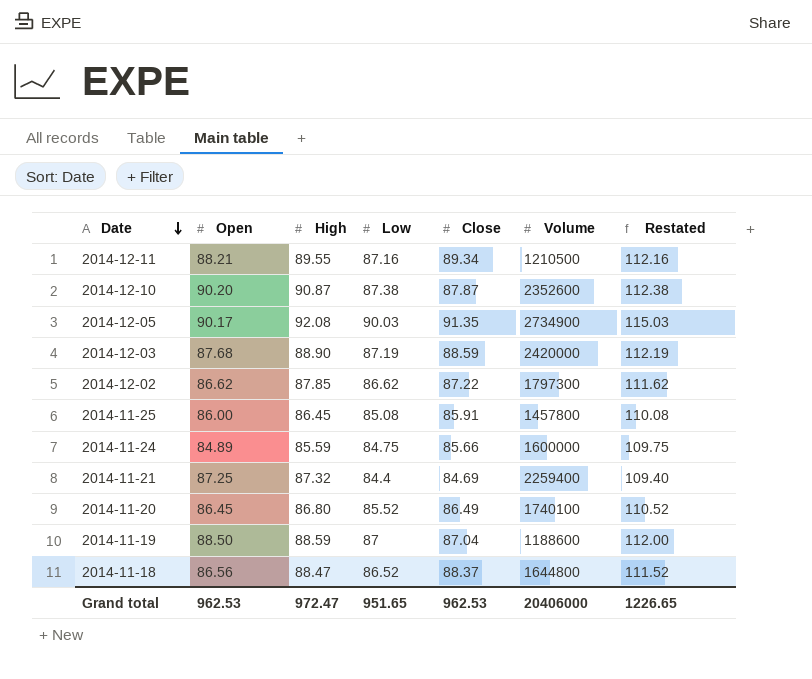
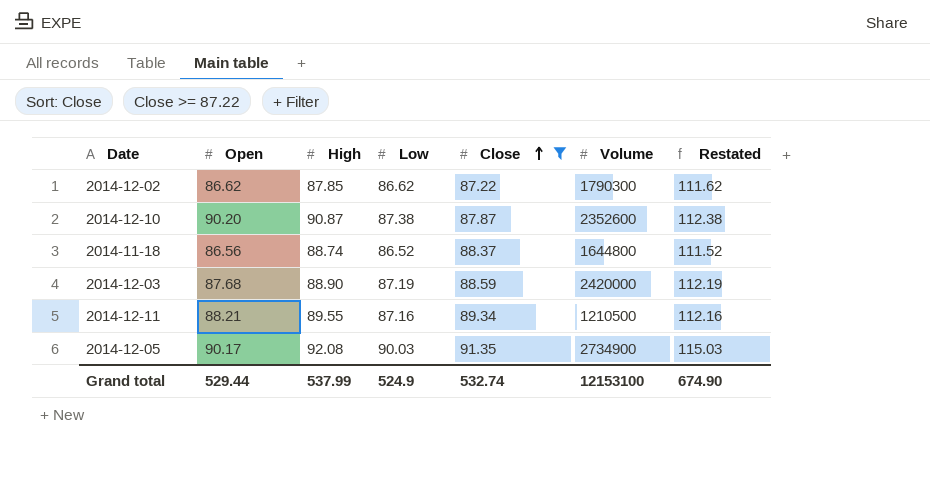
filter: none -> Close >= 87.22
row order: Date descending -> Close ascending
2014-12-02 | Volume: 1797300 -> 1790300
2014-11-18 | High: 88.47 -> 88.74
Grand total | Open: 962.53 -> 529.44
Grand total | High: 972.47 -> 537.99
Grand total | Low: 951.65 -> 524.9
Grand total | Close: 962.53 -> 532.74
Grand total | Volume: 20406000 -> 12153100
Grand total | Restated: 1226.65 -> 674.90

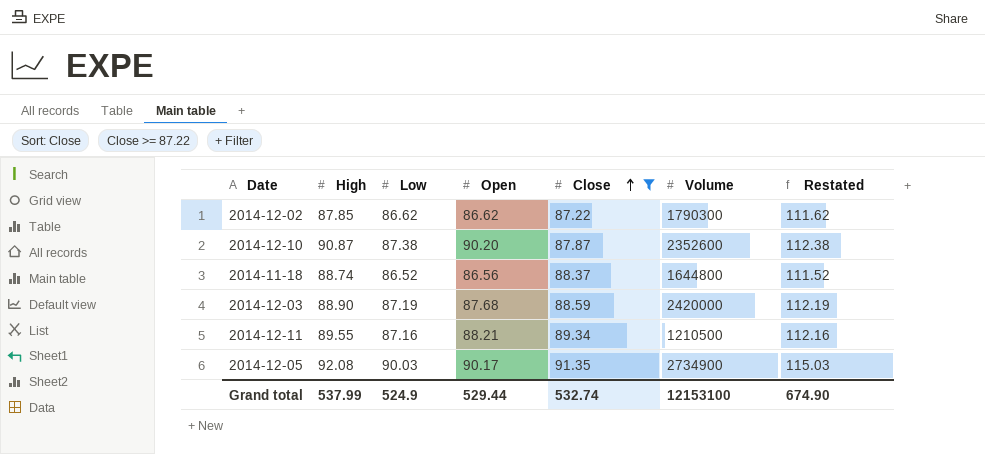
column Open | position: 2 -> 4

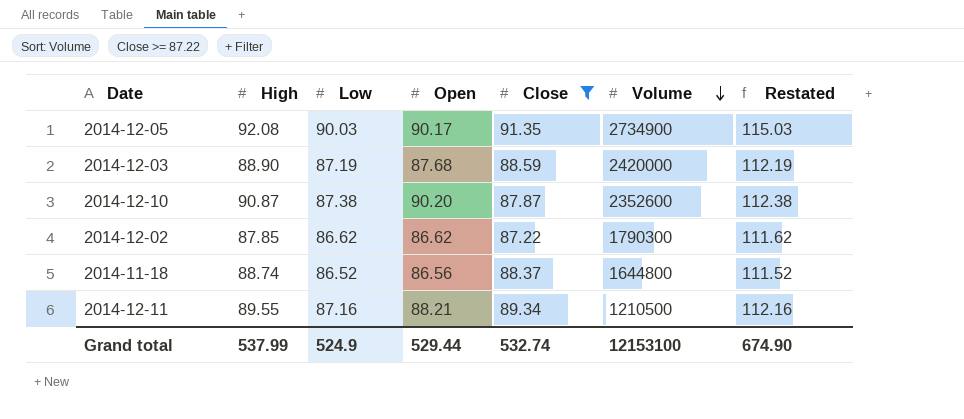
row order: Close ascending -> Volume descending

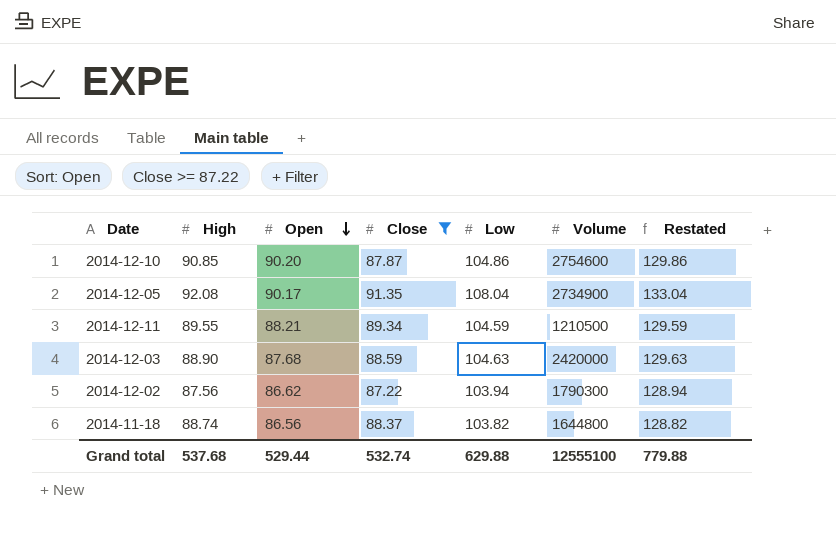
row order: Volume descending -> Open descending
column Low | position: 3 -> 5
2014-12-10 | High: 90.87 -> 90.85
2014-12-10 | Low: 87.38 -> 104.86
2014-12-10 | Volume: 2352600 -> 2754600
2014-12-10 | Restated: 112.38 -> 129.86
2014-12-05 | Low: 90.03 -> 108.04
2014-12-05 | Restated: 115.03 -> 133.04
2014-12-11 | Low: 87.16 -> 104.59
2014-12-11 | Restated: 112.16 -> 129.59
2014-12-03 | Low: 87.19 -> 104.63
2014-12-03 | Restated: 112.19 -> 129.63
2014-12-02 | High: 87.85 -> 87.56
2014-12-02 | Low: 86.62 -> 103.94
2014-12-02 | Restated: 111.62 -> 128.94
2014-11-18 | Low: 86.52 -> 103.82
2014-11-18 | Restated: 111.52 -> 128.82
Grand total | High: 537.99 -> 537.68
Grand total | Low: 524.9 -> 629.88
Grand total | Volume: 12153100 -> 12555100
Grand total | Restated: 674.90 -> 779.88

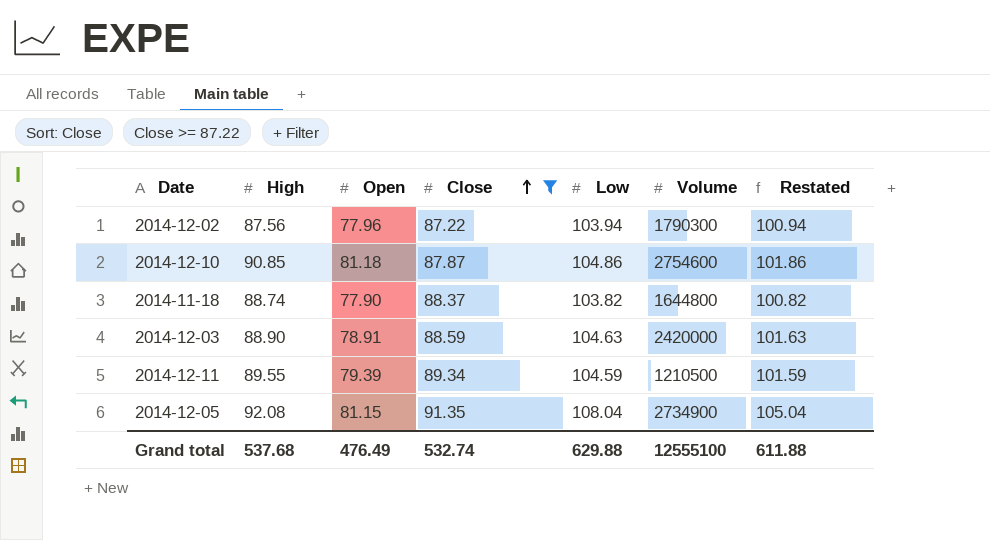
row order: Open descending -> Close ascending
column Restated | formula: [Low] + 25 -> [Low] - 3
2014-12-02 | Open: 86.62 -> 77.96
2014-12-10 | Open: 90.20 -> 81.18
2014-11-18 | Open: 86.56 -> 77.90
2014-12-03 | Open: 87.68 -> 78.91
2014-12-11 | Open: 88.21 -> 79.39
2014-12-05 | Open: 90.17 -> 81.15
Grand total | Open: 529.44 -> 476.49
Grand total | Restated: 779.88 -> 611.88

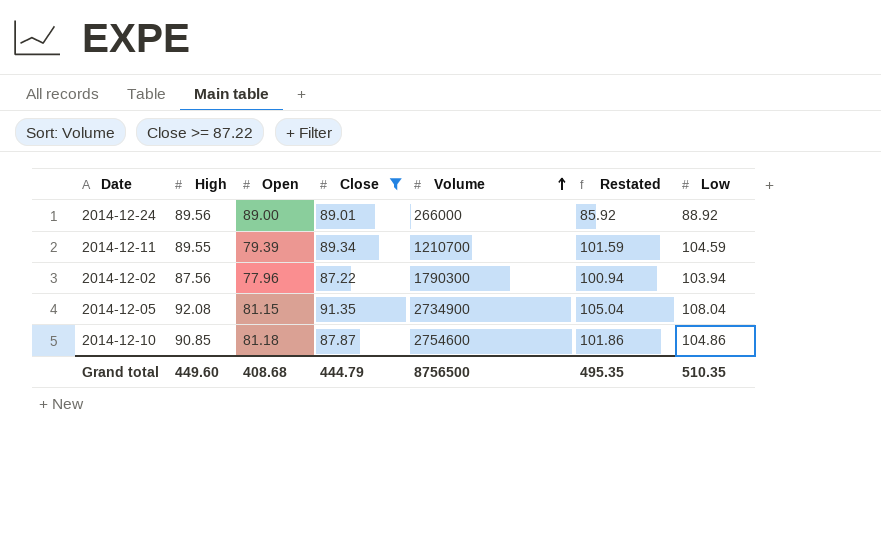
row order: Close ascending -> Volume ascending
column Low | position: 5 -> 7
row 2014-11-18: 88.74 | 77.90 | 88.37 | 103.82 | 1644800 | 100.82 -> none
row 2014-12-03: 88.90 | 78.91 | 88.59 | 104.63 | 2420000 | 101.63 -> none
row 2014-12-24: none -> 89.56 | 89.00 | 89.01 | 266000 | 85.92 | 88.92
2014-12-11 | Volume: 1210500 -> 1210700
Grand total | High: 537.68 -> 449.60
Grand total | Open: 476.49 -> 408.68
Grand total | Close: 532.74 -> 444.79
Grand total | Volume: 12555100 -> 8756500
Grand total | Restated: 611.88 -> 495.35
Grand total | Low: 629.88 -> 510.35

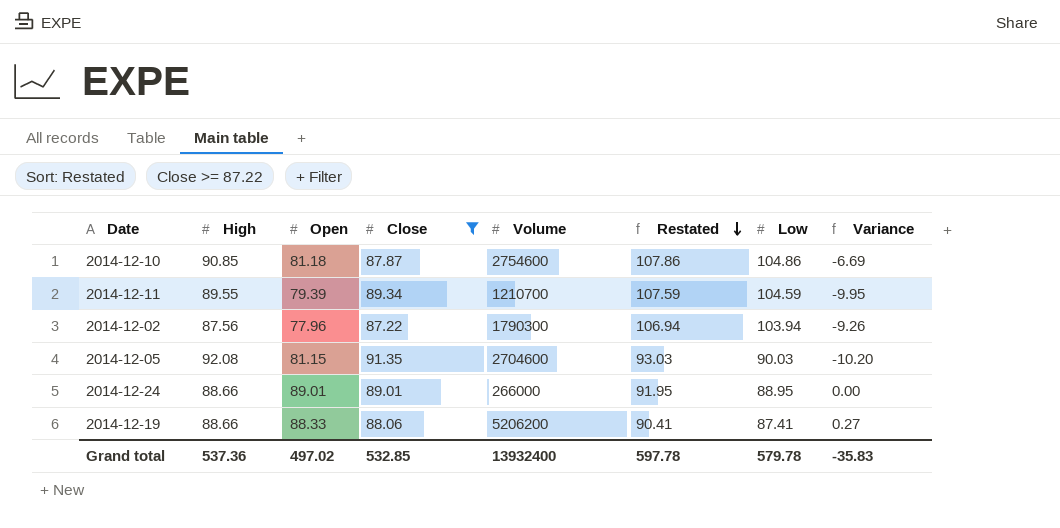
row order: Volume ascending -> Restated descending
column Restated | formula: [Low] - 3 -> [Low] + 3
column Variance | formula: none -> [Open] - [Close]
2014-12-05 | Volume: 2734900 -> 2704600
2014-12-05 | Low: 108.04 -> 90.03
2014-12-24 | High: 89.56 -> 88.66
2014-12-24 | Open: 89.00 -> 89.01
2014-12-24 | Low: 88.92 -> 88.95
row 2014-12-19: none -> 88.66 | 88.33 | 88.06 | 5206200 | 90.41 | 87.41 | 0.27
Grand total | High: 449.60 -> 537.36
Grand total | Open: 408.68 -> 497.02
Grand total | Close: 444.79 -> 532.85
Grand total | Volume: 8756500 -> 13932400
Grand total | Restated: 495.35 -> 597.78
Grand total | Low: 510.35 -> 579.78

